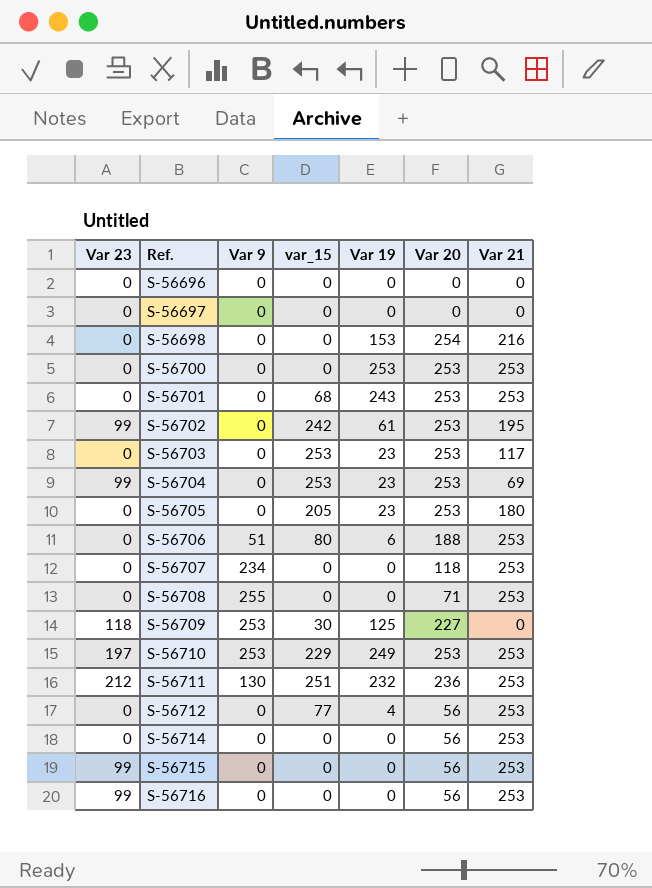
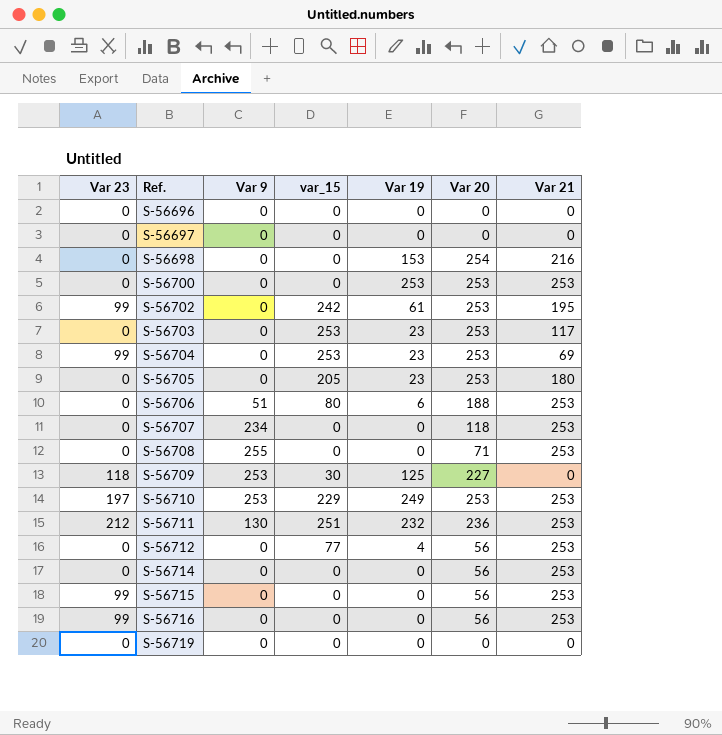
row S-56701: 0 | 0 | 68 | 243 | 253 | 253 -> none
row S-56719: none -> 0 | 0 | 0 | 0 | 0 | 0

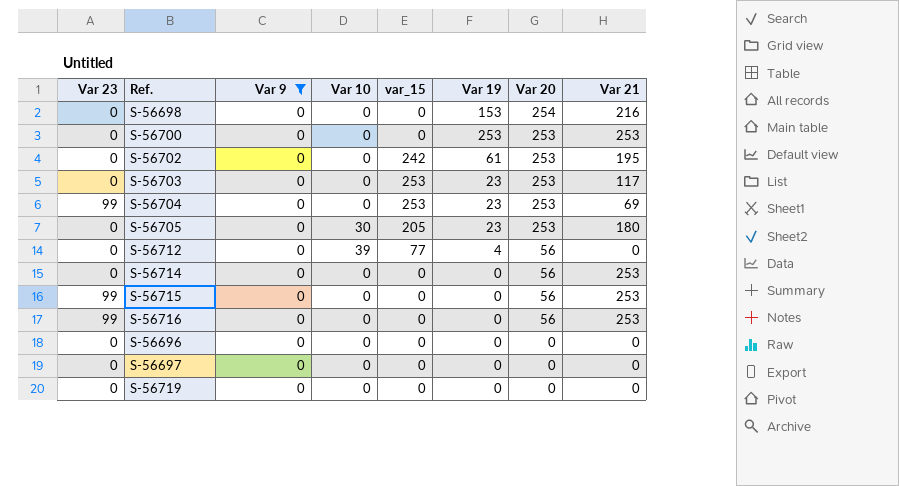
filter: none -> Var 9 = 0
row order: Ref. ascending -> Var 20 descending
column Var 10 | position: none -> 4
S-56702 | Var 23: 99 -> 0
S-56712 | Var 21: 253 -> 0

